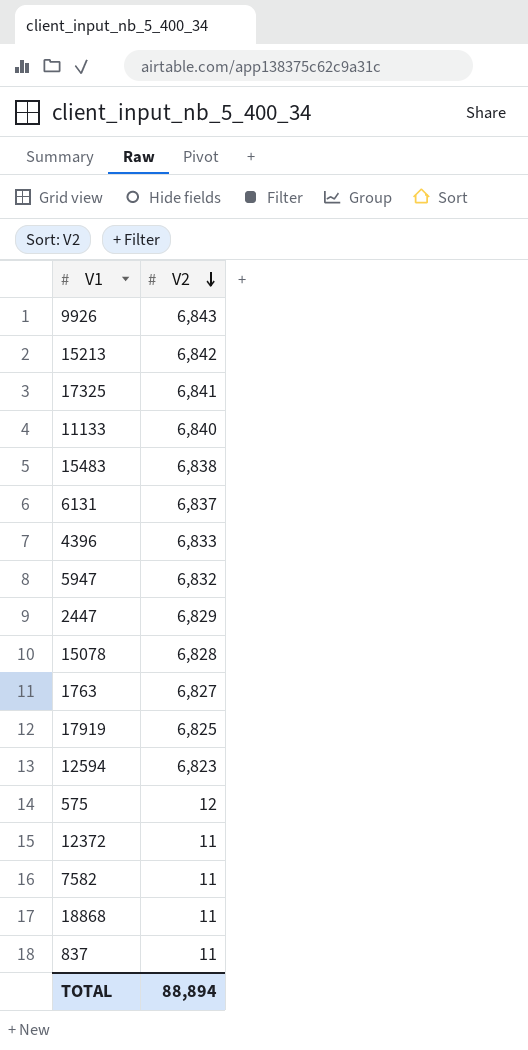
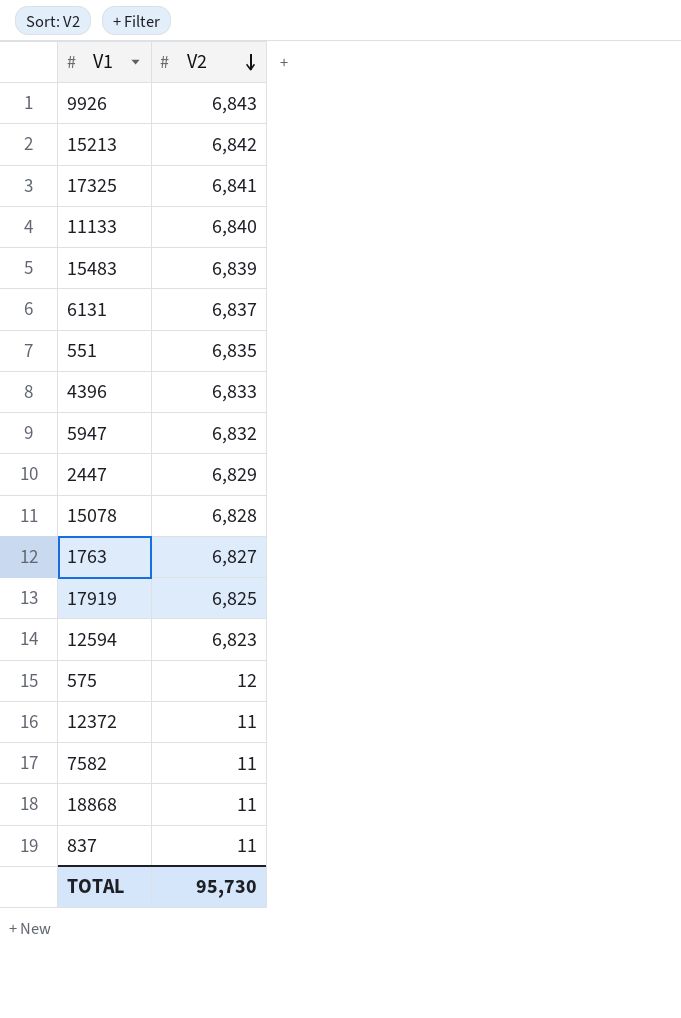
15483 | V2: 6,838 -> 6,839
row 551: none -> 6,835
TOTAL | V2: 88,894 -> 95,730

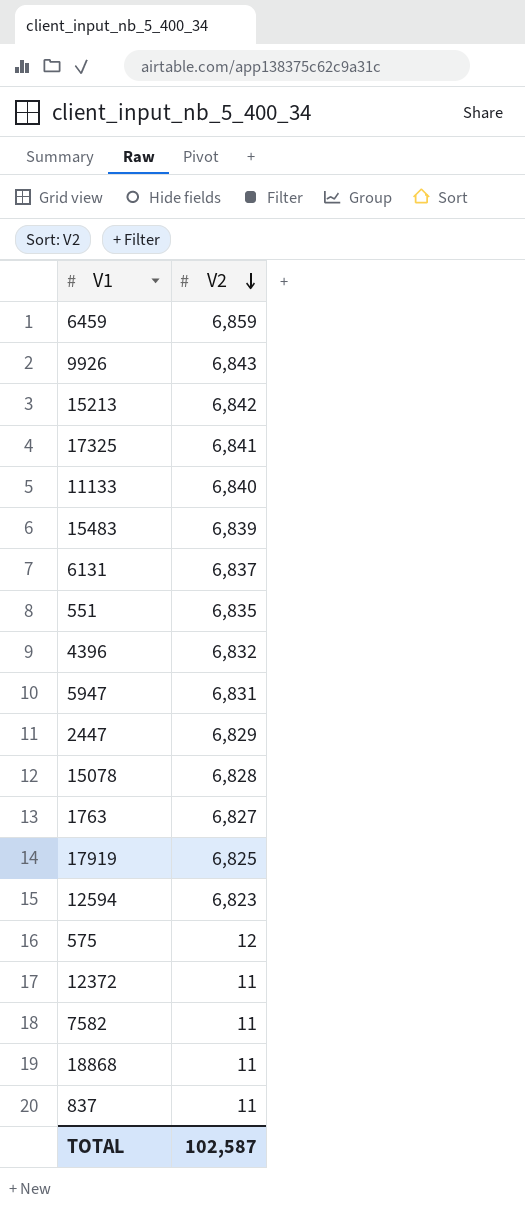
row 6459: none -> 6,859
4396 | V2: 6,833 -> 6,832
5947 | V2: 6,832 -> 6,831
TOTAL | V2: 95,730 -> 102,587

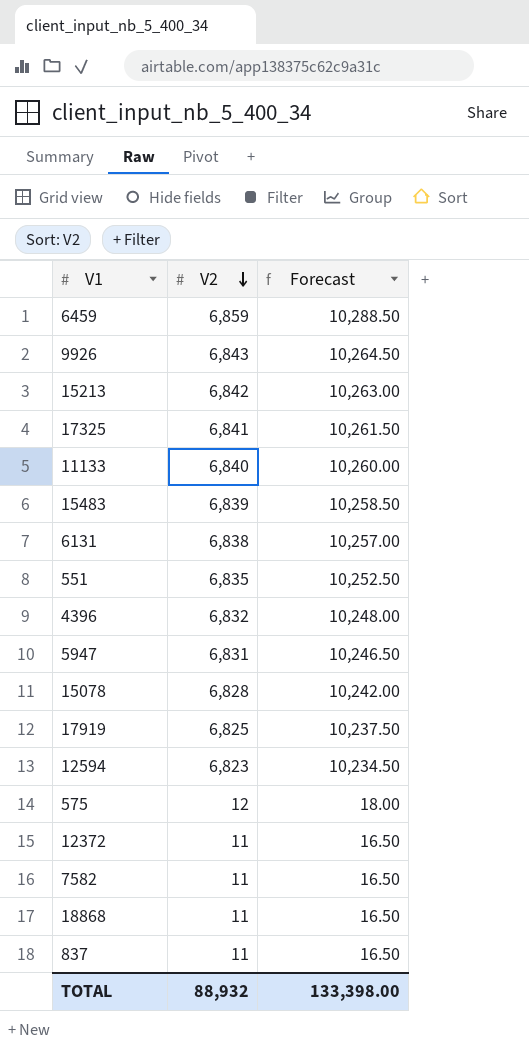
column Forecast | formula: none -> [V2] * 1.5
row 2447: 6,829 -> none
row 1763: 6,827 -> none
6131 | V2: 6,837 -> 6,838
TOTAL | V2: 102,587 -> 88,932

